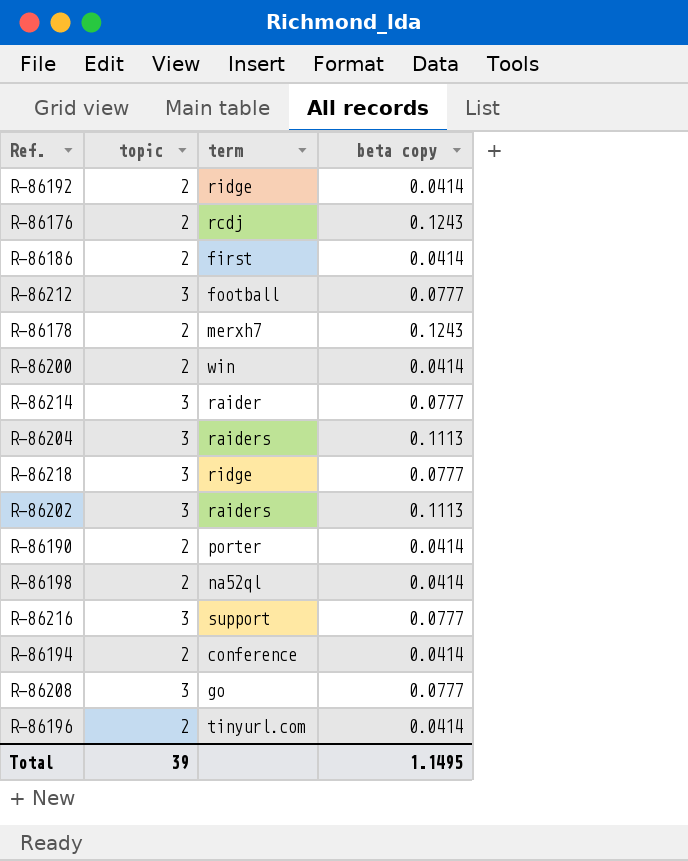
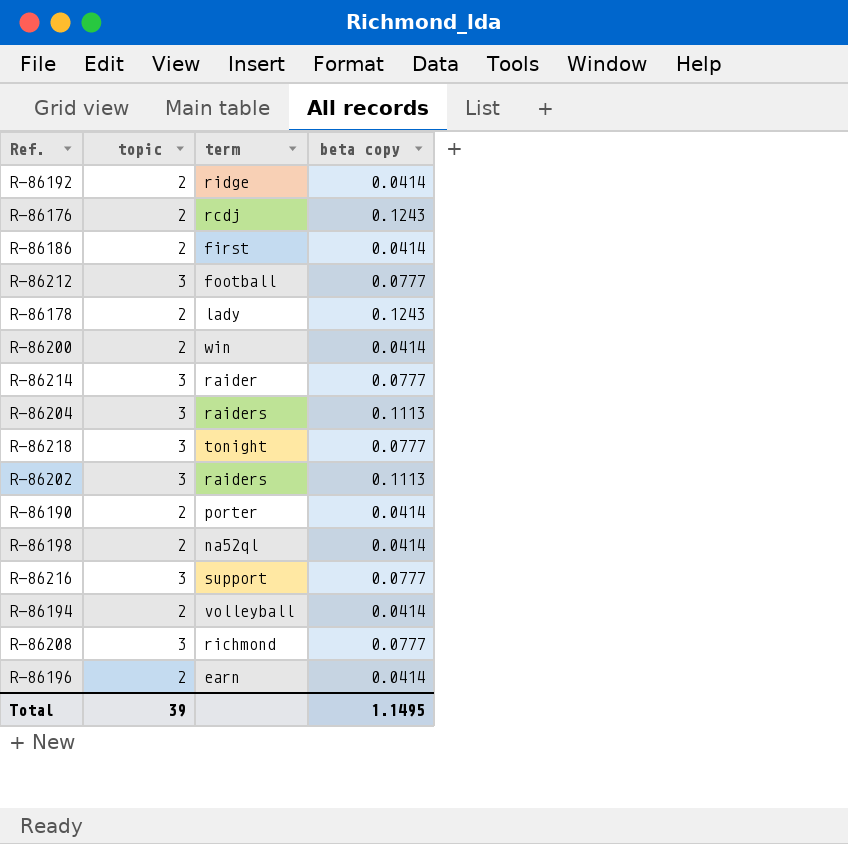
R-86178 | term: merxh7 -> lady
R-86218 | term: ridge -> tonight
R-86194 | term: conference -> volleyball
R-86208 | term: go -> richmond
R-86196 | term: tinyurl.com -> earn

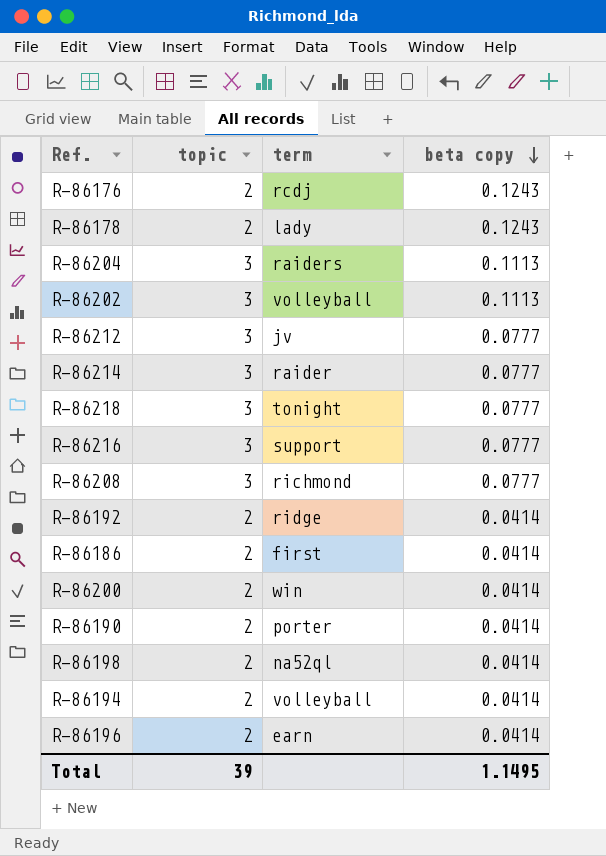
row order: none -> beta copy descending
R-86202 | term: raiders -> volleyball
R-86212 | term: football -> jv

